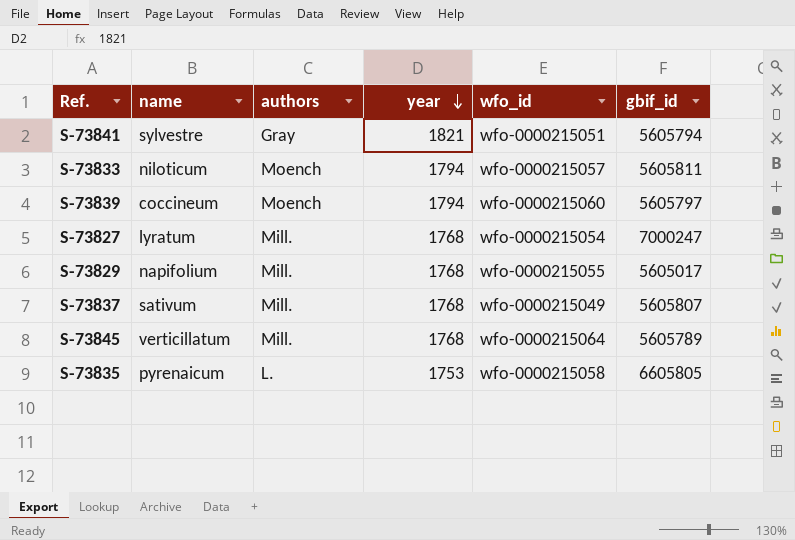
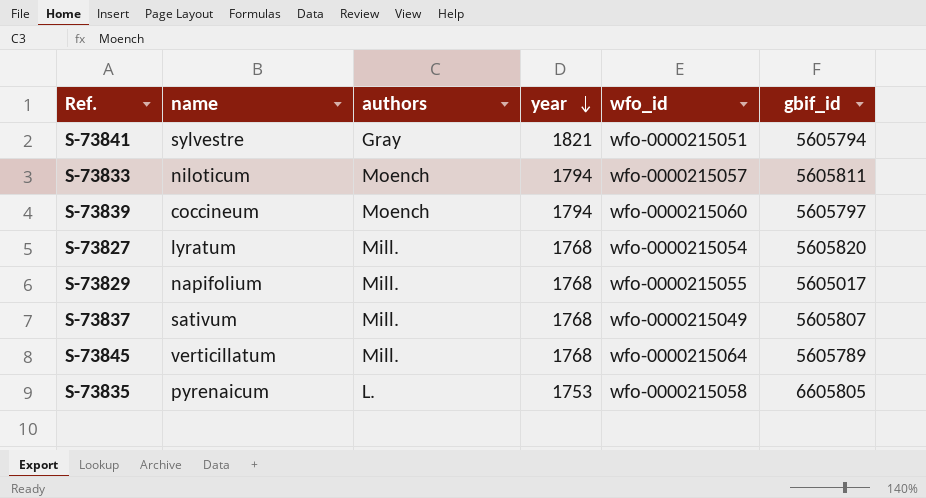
S-73827 | gbif_id: 7000247 -> 5605820

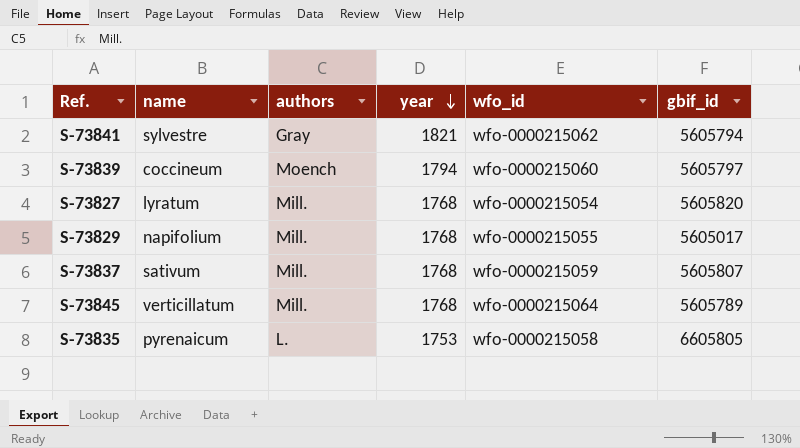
row S-73833: niloticum | Moench | 1794 | wfo-0000215057 | 5605811 -> none
S-73841 | wfo_id: wfo-0000215051 -> wfo-0000215062
S-73837 | wfo_id: wfo-0000215049 -> wfo-0000215059

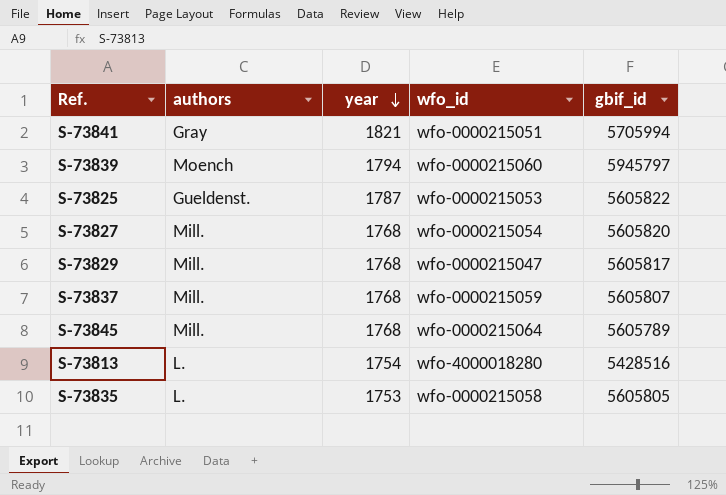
column name | position: 2 -> none
S-73841 | wfo_id: wfo-0000215062 -> wfo-0000215051
S-73841 | gbif_id: 5605794 -> 5705994
S-73839 | gbif_id: 5605797 -> 5945797
row S-73825: none -> Gueldenst. | 1787 | wfo-0000215053 | 5605822
S-73829 | wfo_id: wfo-0000215055 -> wfo-0000215047
S-73829 | gbif_id: 5605017 -> 5605817
row S-73813: none -> L. | 1754 | wfo-4000018280 | 5428516
S-73835 | gbif_id: 6605805 -> 5605805

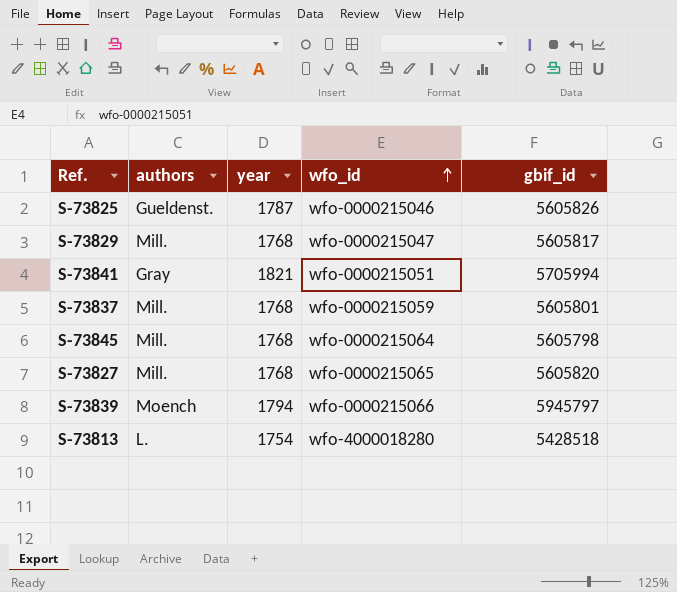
row order: year descending -> wfo_id ascending
row S-73835: L. | 1753 | wfo-0000215058 | 5605805 -> none
S-73825 | wfo_id: wfo-0000215053 -> wfo-0000215046
S-73825 | gbif_id: 5605822 -> 5605826
S-73837 | gbif_id: 5605807 -> 5605801
S-73845 | gbif_id: 5605789 -> 5605798
S-73827 | wfo_id: wfo-0000215054 -> wfo-0000215065
S-73839 | wfo_id: wfo-0000215060 -> wfo-0000215066
S-73813 | gbif_id: 5428516 -> 5428518

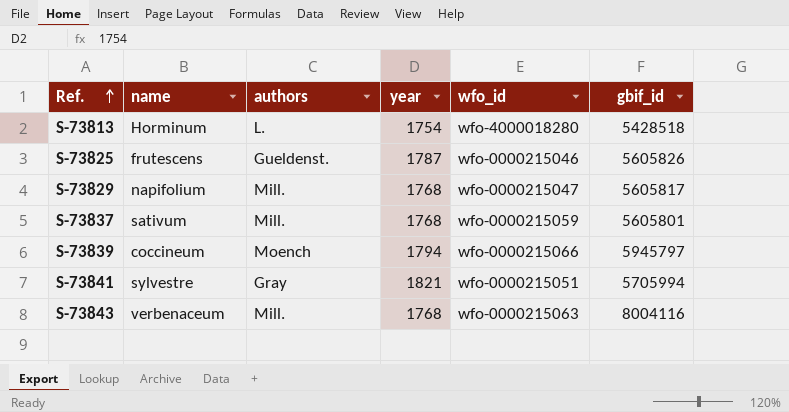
row order: wfo_id ascending -> Ref. ascending
column name | position: none -> 2
row S-73845: Mill. | 1768 | wfo-0000215064 | 5605798 -> none
row S-73827: Mill. | 1768 | wfo-0000215065 | 5605820 -> none
row S-73843: none -> verbenaceum | Mill. | 1768 | wfo-0000215063 | 8004116

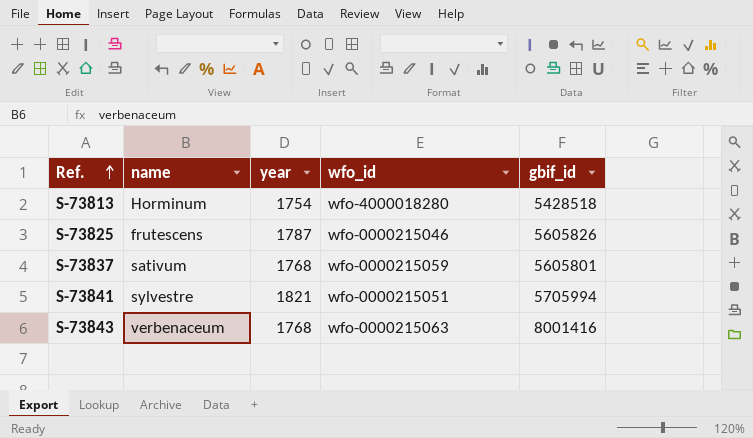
column authors | position: 3 -> none
row S-73829: napifolium | Mill. | 1768 | wfo-0000215047 | 5605817 -> none
row S-73839: coccineum | Moench | 1794 | wfo-0000215066 | 5945797 -> none
S-73843 | gbif_id: 8004116 -> 8001416

